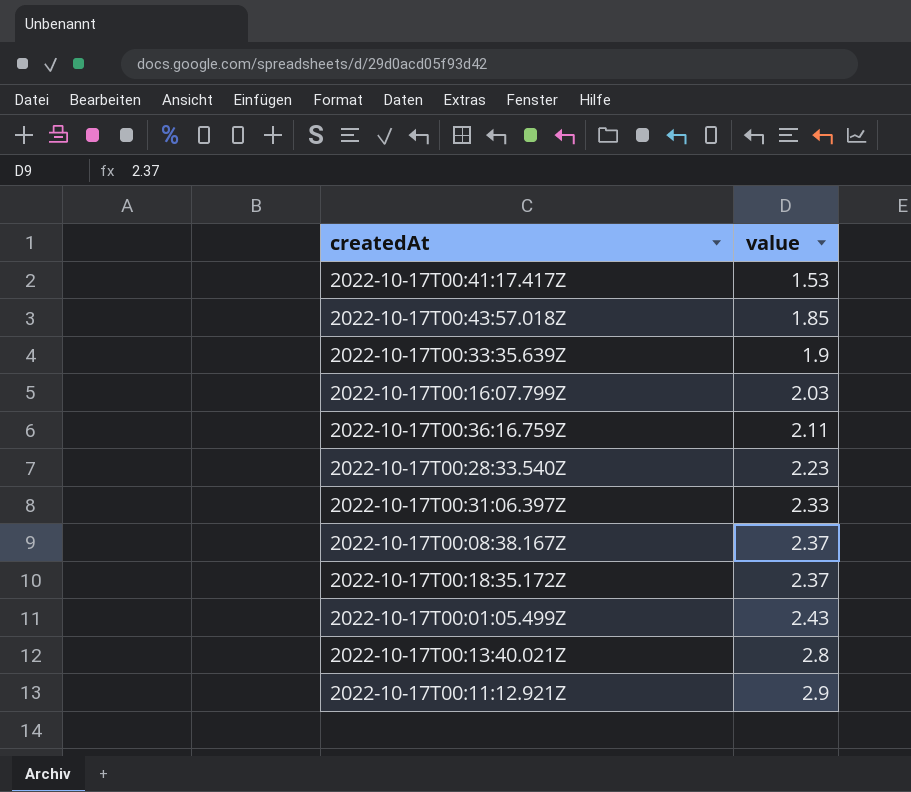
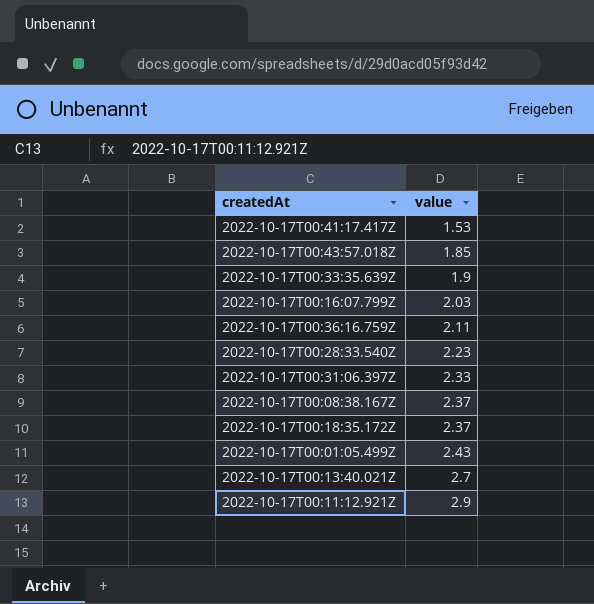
2022-10-17T00:13:40.021Z | value: 2.8 -> 2.7

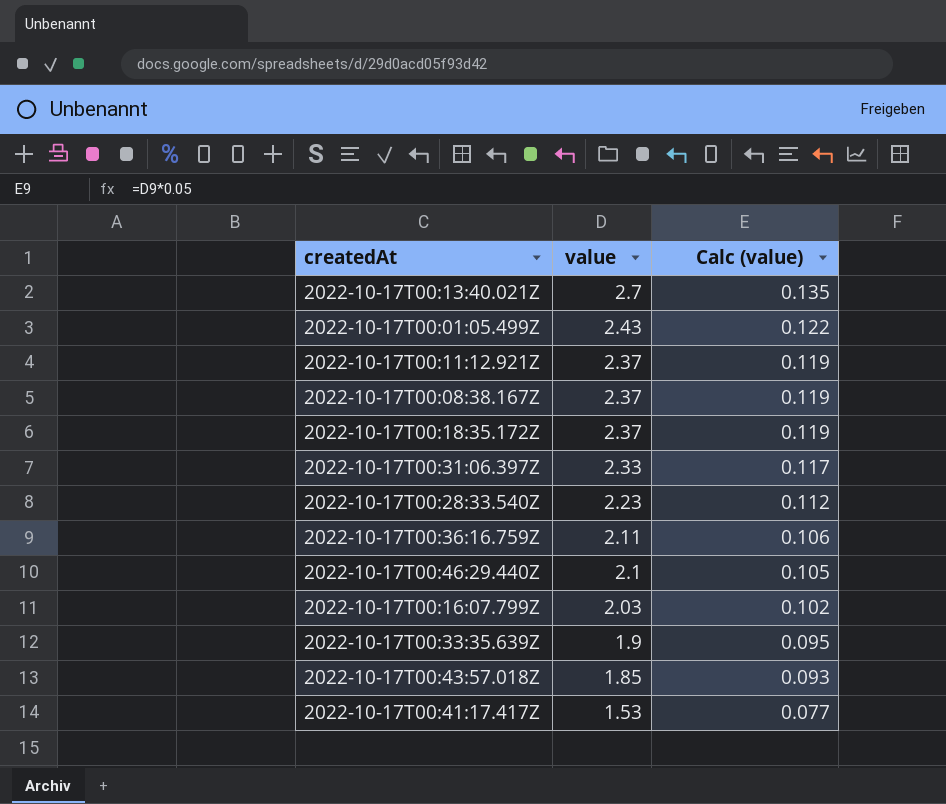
row order: value ascending -> value descending
column Calc (value) | formula: none -> [value] * 0.05
2022-10-17T00:11:12.921Z | value: 2.9 -> 2.37
row 2022-10-17T00:46:29.440Z: none -> 2.1 | 0.105

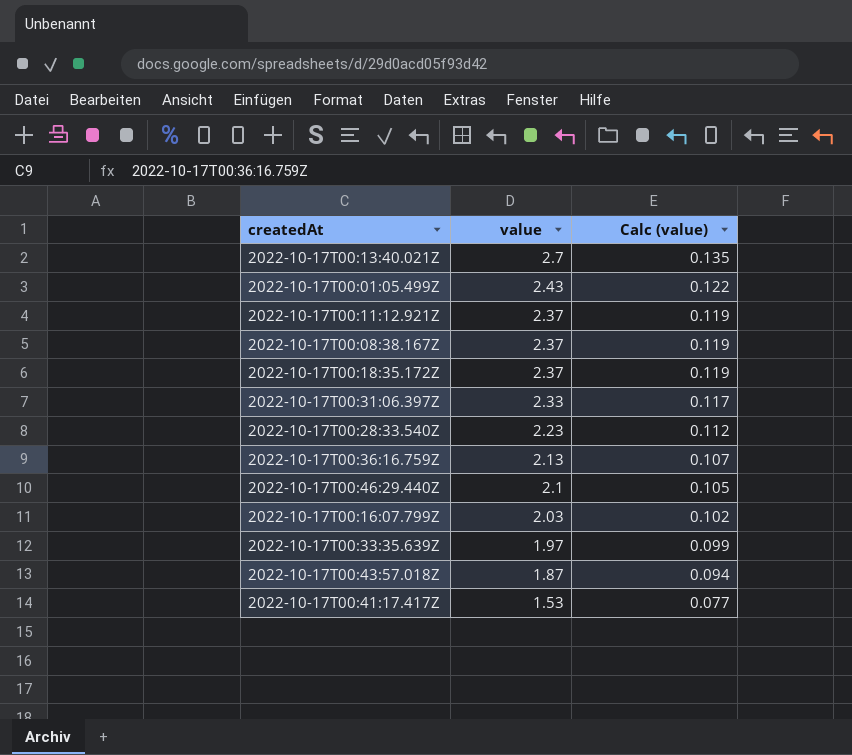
2022-10-17T00:36:16.759Z | value: 2.11 -> 2.13
2022-10-17T00:36:16.759Z | Calc (value): 0.106 -> 0.107
2022-10-17T00:33:35.639Z | value: 1.9 -> 1.97
2022-10-17T00:33:35.639Z | Calc (value): 0.095 -> 0.099
2022-10-17T00:43:57.018Z | value: 1.85 -> 1.87
2022-10-17T00:43:57.018Z | Calc (value): 0.093 -> 0.094

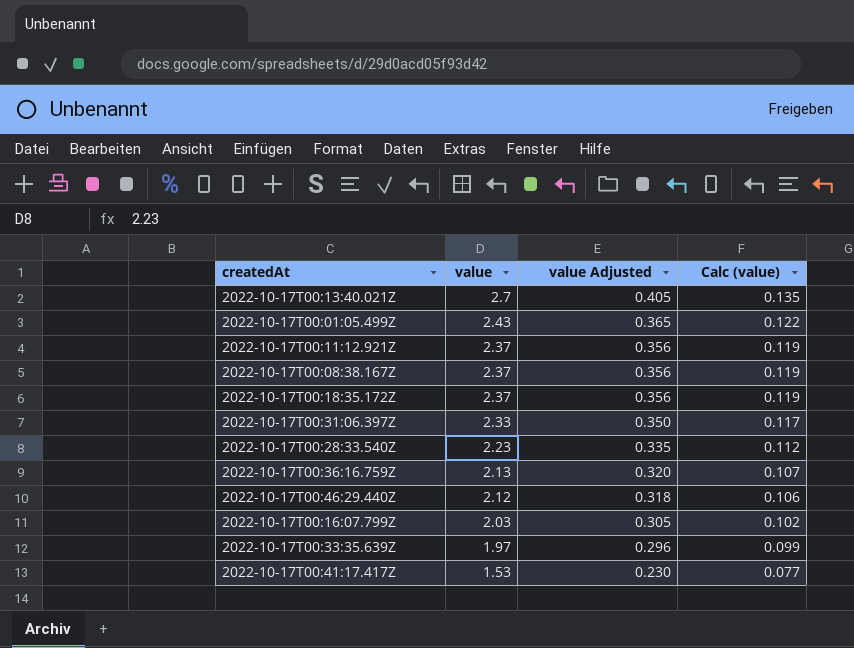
column value Adjusted | formula: none -> [value] * 0.15
row 2022-10-17T00:43:57.018Z: 1.87 | 0.094 -> none
2022-10-17T00:46:29.440Z | value: 2.1 -> 2.12
2022-10-17T00:46:29.440Z | Calc (value): 0.105 -> 0.106

